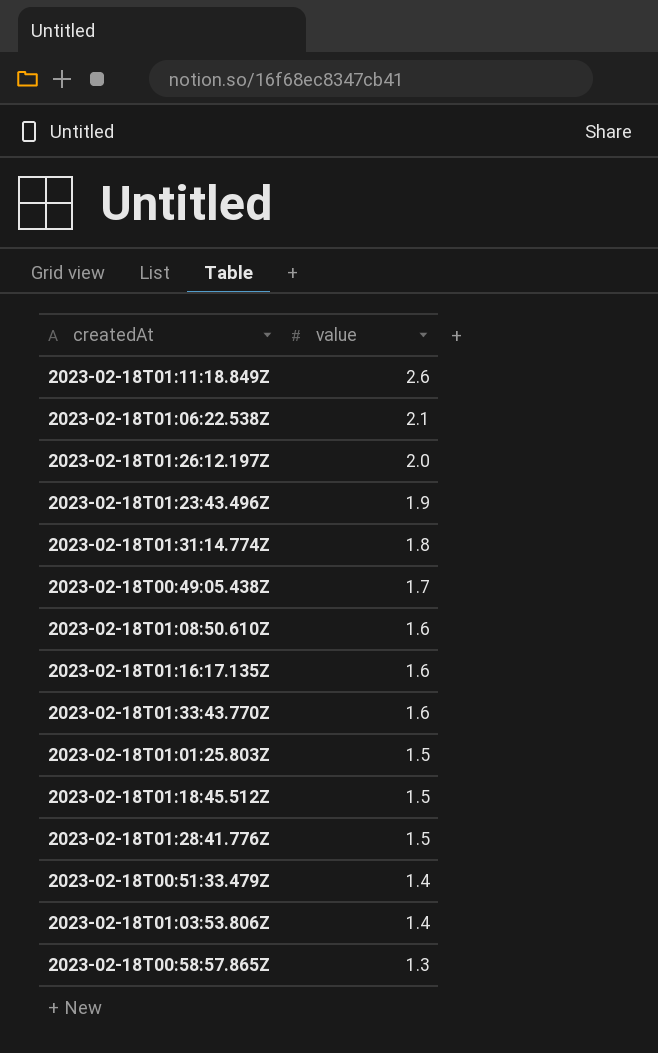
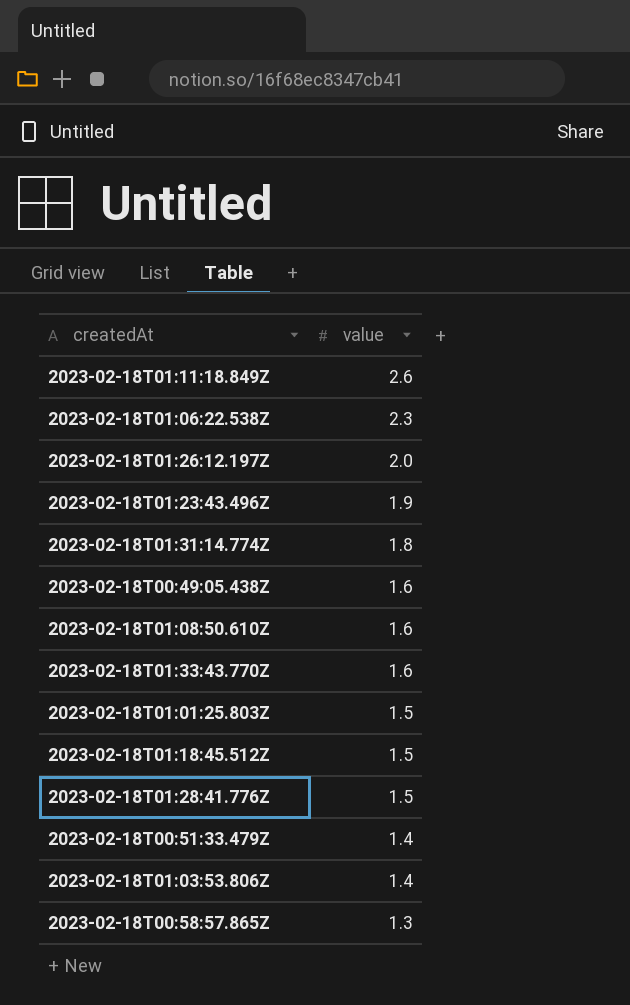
row 2023-02-18T01:16:17.135Z: 1.6 -> none
2023-02-18T01:06:22.538Z | value: 2.1 -> 2.3
2023-02-18T00:49:05.438Z | value: 1.7 -> 1.6

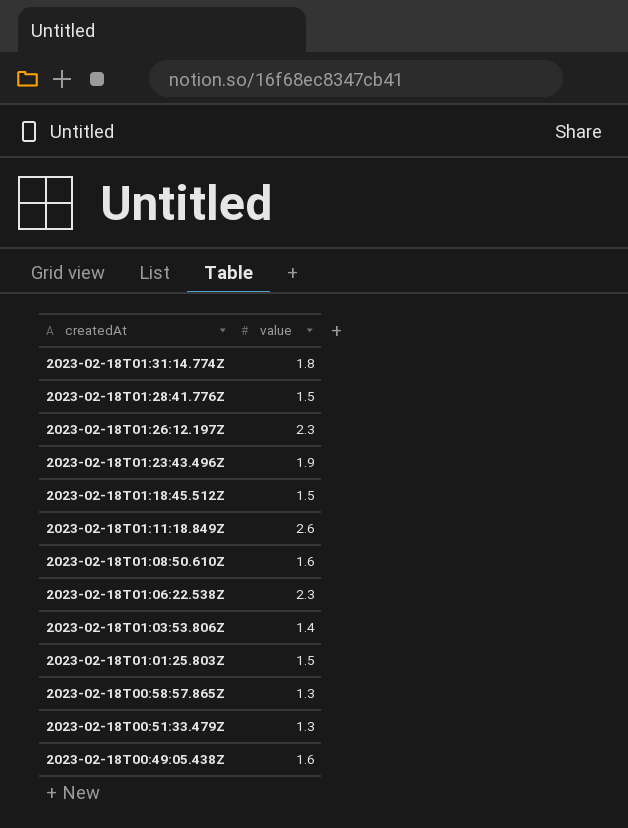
row order: value descending -> createdAt descending
row 2023-02-18T01:33:43.770Z: 1.6 -> none
2023-02-18T01:26:12.197Z | value: 2.0 -> 2.3
2023-02-18T00:51:33.479Z | value: 1.4 -> 1.3

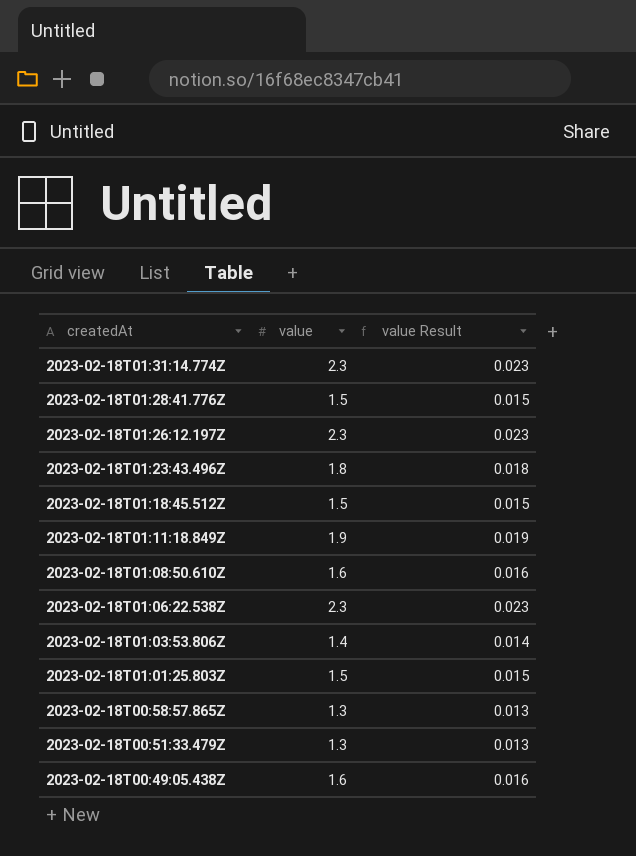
column value Result | formula: none -> [value] * 0.01
2023-02-18T01:31:14.774Z | value: 1.8 -> 2.3
2023-02-18T01:23:43.496Z | value: 1.9 -> 1.8
2023-02-18T01:11:18.849Z | value: 2.6 -> 1.9

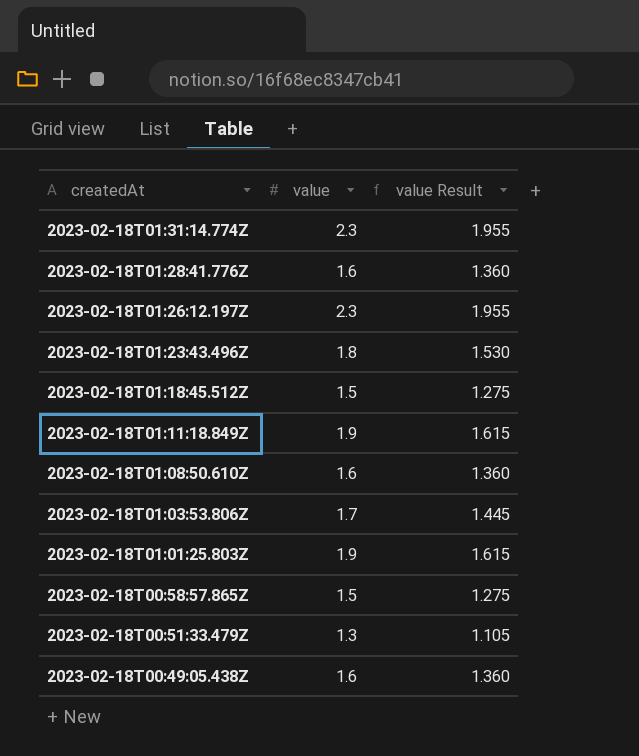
column value Result | formula: [value] * 0.01 -> [value] * 0.85
row 2023-02-18T01:06:22.538Z: 2.3 | 0.023 -> none
2023-02-18T01:28:41.776Z | value: 1.5 -> 1.6
2023-02-18T01:03:53.806Z | value: 1.4 -> 1.7
2023-02-18T01:01:25.803Z | value: 1.5 -> 1.9
2023-02-18T00:58:57.865Z | value: 1.3 -> 1.5

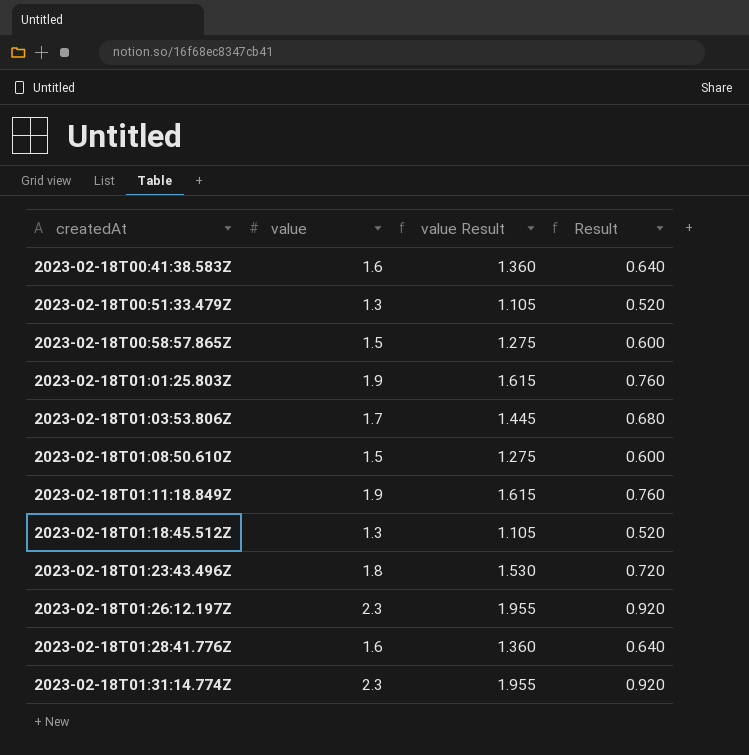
row order: createdAt descending -> createdAt ascending
column Result | formula: none -> [value] * 0.4
row 2023-02-18T00:49:05.438Z: 1.6 | 1.360 -> none
row 2023-02-18T00:41:38.583Z: none -> 1.6 | 1.360 | 0.640
2023-02-18T01:08:50.610Z | value: 1.6 -> 1.5
2023-02-18T01:08:50.610Z | value Result: 1.360 -> 1.275
2023-02-18T01:18:45.512Z | value: 1.5 -> 1.3
2023-02-18T01:18:45.512Z | value Result: 1.275 -> 1.105

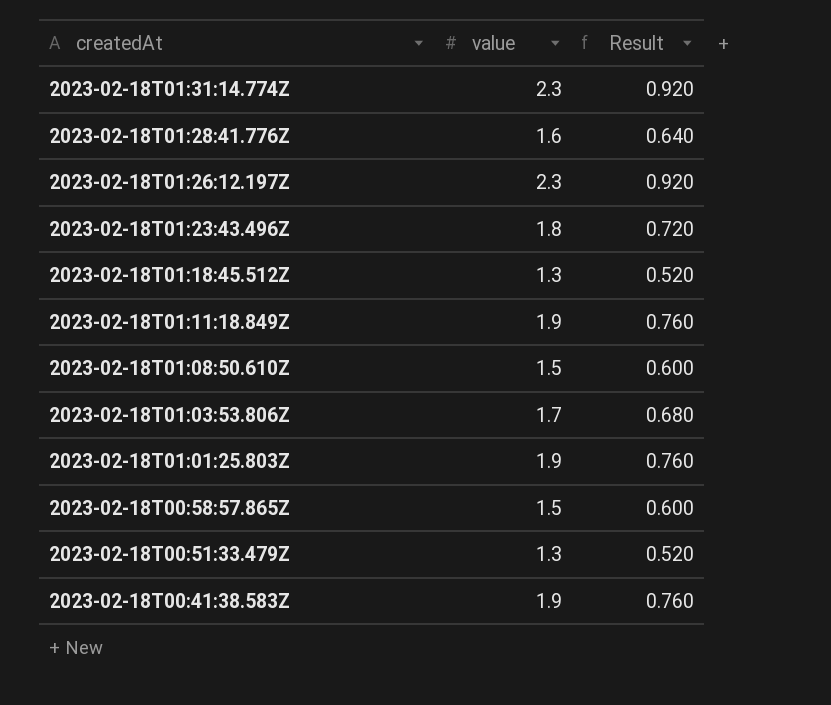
row order: createdAt ascending -> createdAt descending
column value Result | formula: [value] * 0.85 -> none
2023-02-18T00:41:38.583Z | value: 1.6 -> 1.9
2023-02-18T00:41:38.583Z | Result: 0.640 -> 0.760

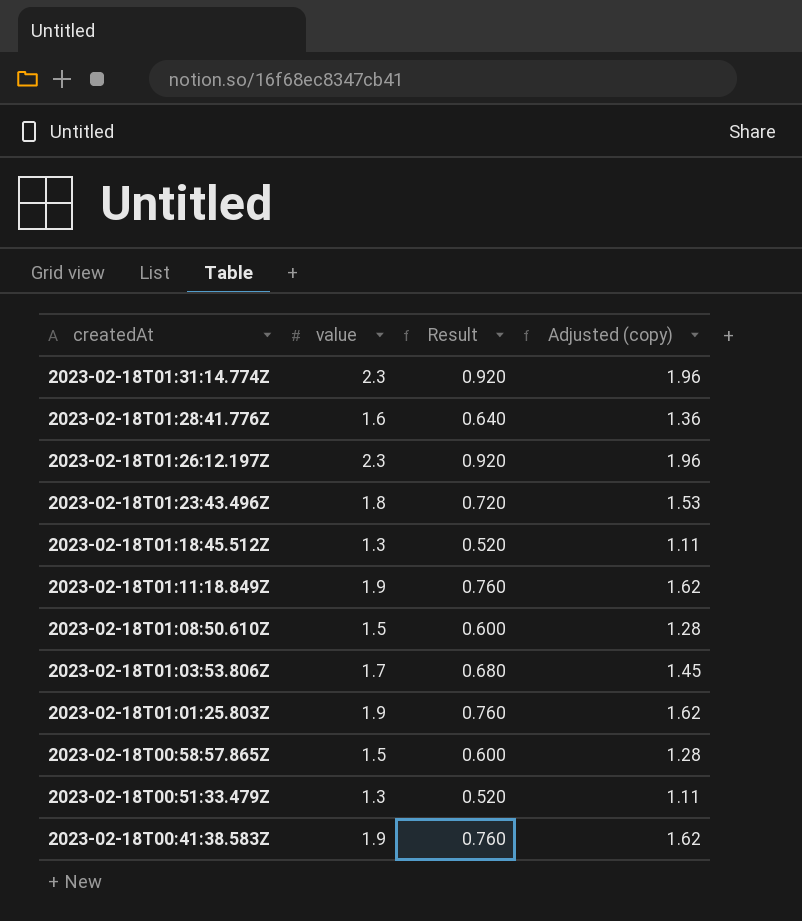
column Adjusted (copy) | formula: none -> [value] * 0.85

